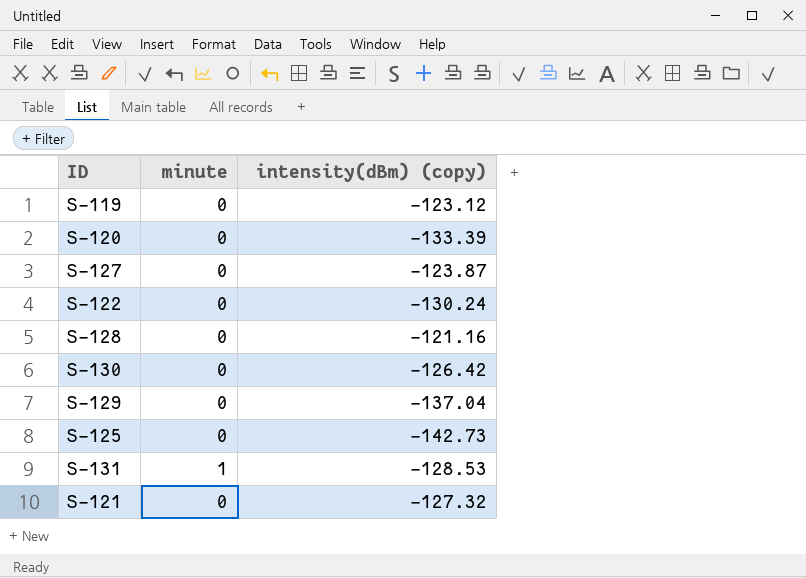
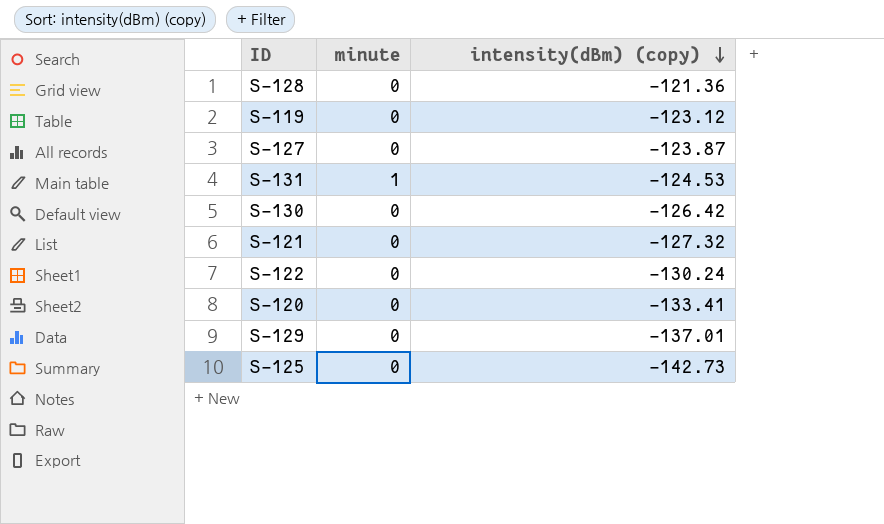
row order: none -> intensity(dBm) (copy) descending
S-128 | intensity(dBm) (copy): -121.16 -> -121.36
S-131 | intensity(dBm) (copy): -128.53 -> -124.53
S-120 | intensity(dBm) (copy): -133.39 -> -133.41
S-129 | intensity(dBm) (copy): -137.04 -> -137.01

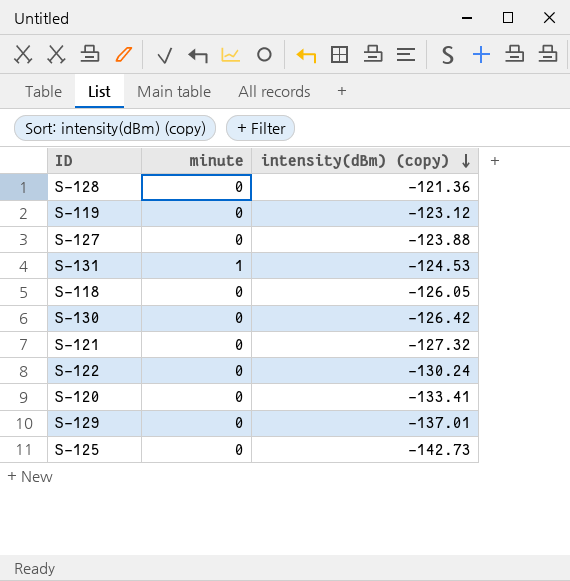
S-127 | intensity(dBm) (copy): -123.87 -> -123.88
row S-118: none -> 0 | -126.05

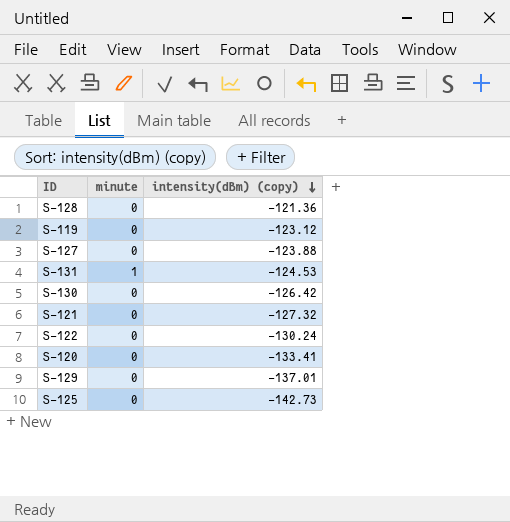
row S-118: 0 | -126.05 -> none

